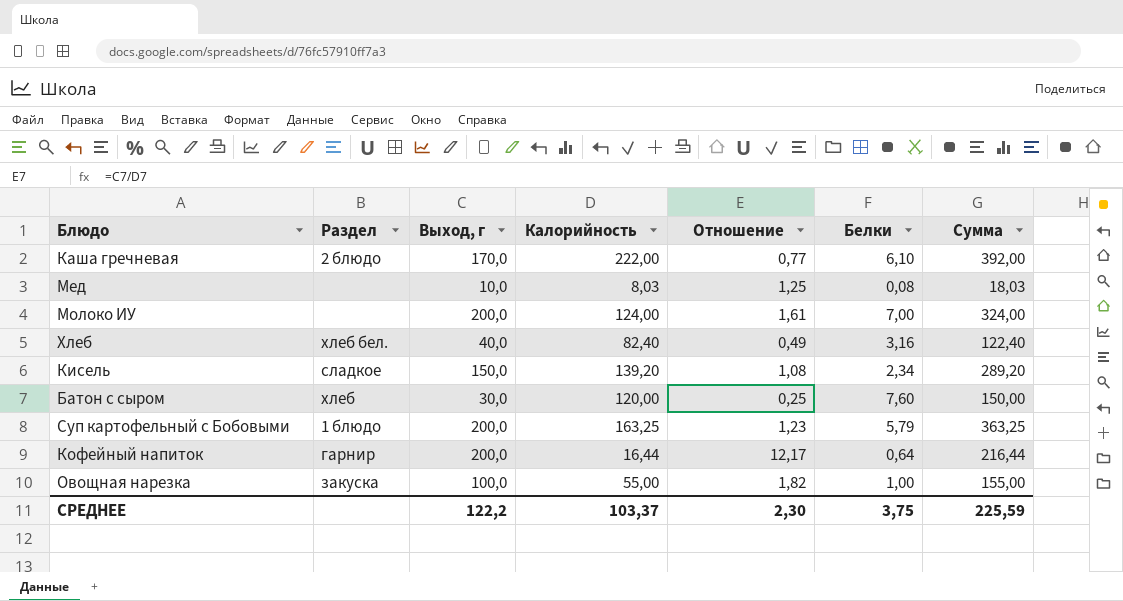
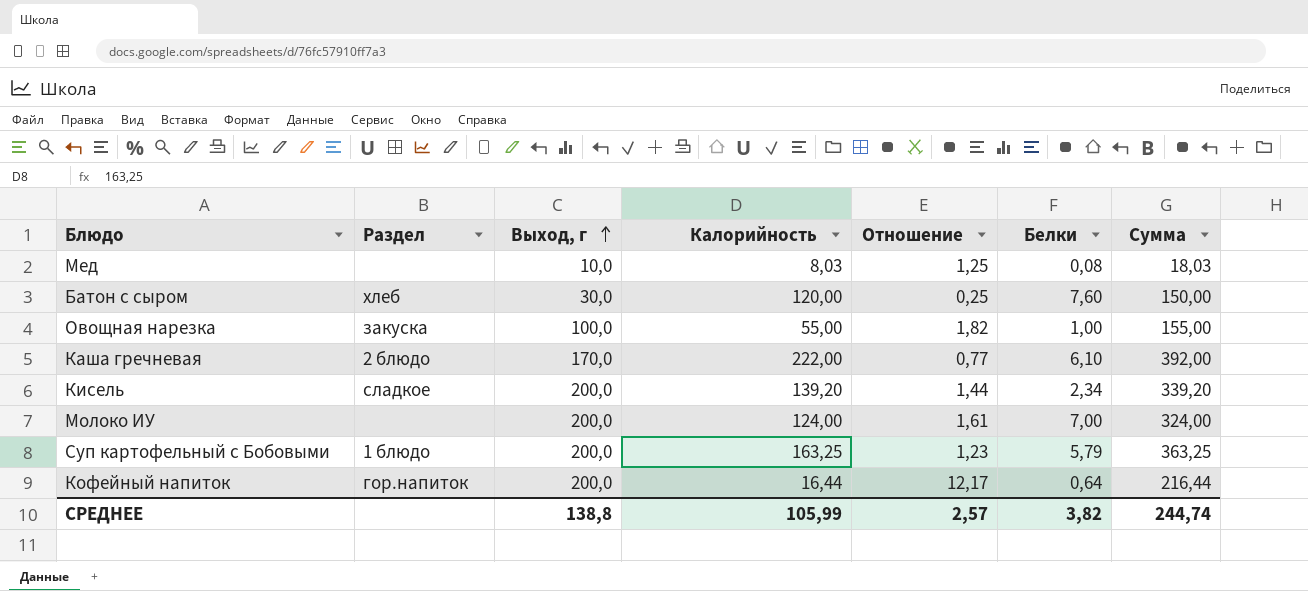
row order: none -> Выход, г ascending
row Хлеб: хлеб бел. | 40,0 | 82,40 | 0,49 | 3,16 | 122,40 -> none
Кисель | Выход, г: 150,0 -> 200,0
Кисель | Отношение: 1,08 -> 1,44
Кисель | Сумма: 289,20 -> 339,20
Кофейный напиток | Раздел: гарнир -> гор.напиток
СРЕДНЕЕ | Выход, г: 122,2 -> 138,8
СРЕДНЕЕ | Калорийность: 103,37 -> 105,99
СРЕДНЕЕ | Отношение: 2,30 -> 2,57
СРЕДНЕЕ | Белки: 3,75 -> 3,82
СРЕДНЕЕ | Сумма: 225,59 -> 244,74

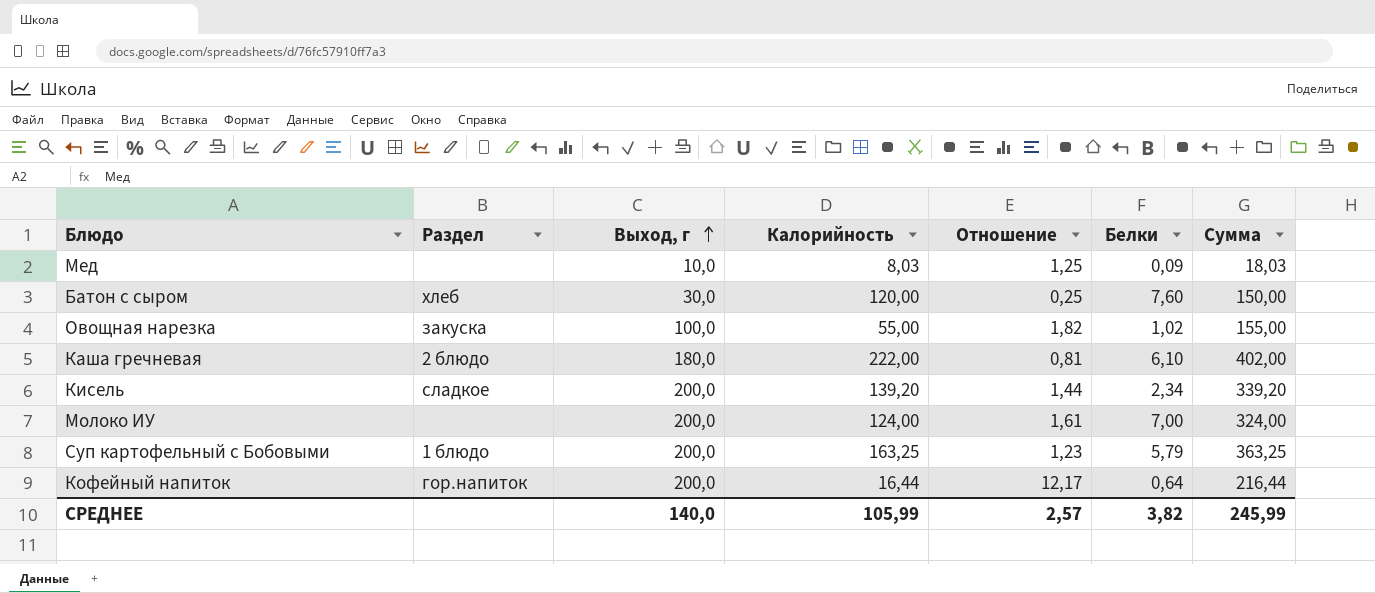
Мед | Белки: 0,08 -> 0,09
Овощная нарезка | Белки: 1,00 -> 1,02
Каша гречневая | Выход, г: 170,0 -> 180,0
Каша гречневая | Отношение: 0,77 -> 0,81
Каша гречневая | Сумма: 392,00 -> 402,00
СРЕДНЕЕ | Выход, г: 138,8 -> 140,0
СРЕДНЕЕ | Сумма: 244,74 -> 245,99

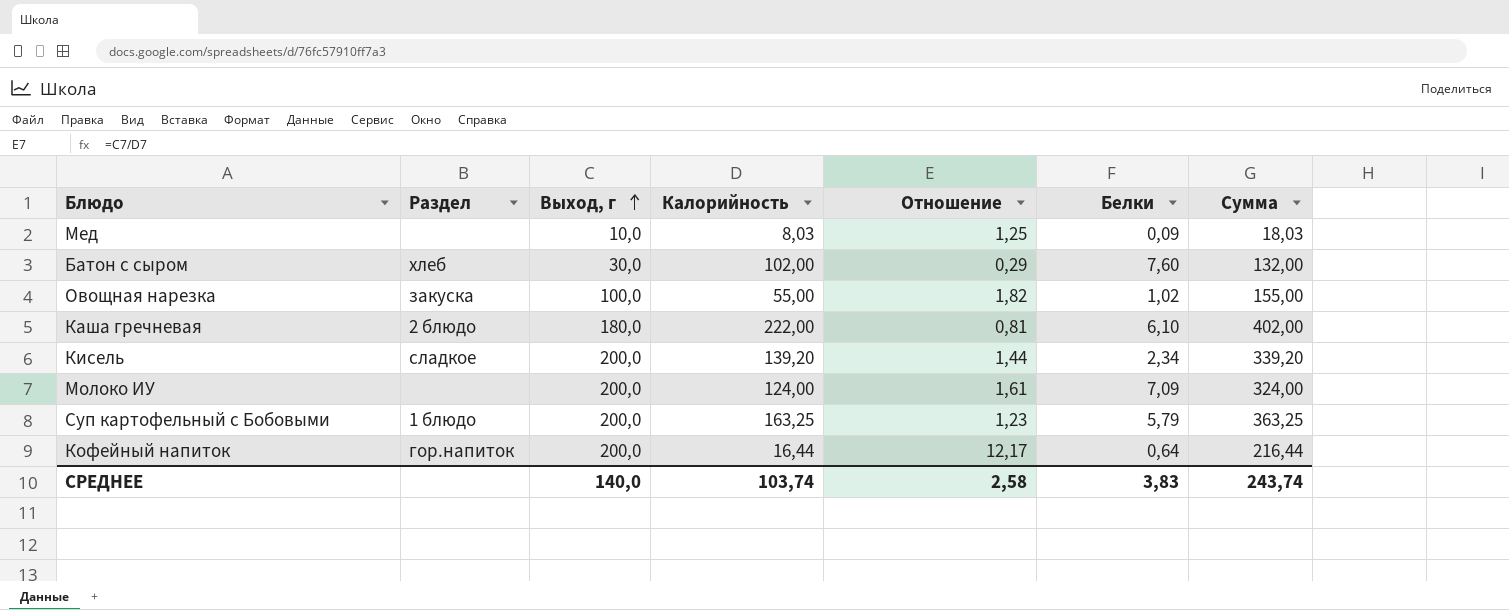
Батон с сыром | Калорийность: 120,00 -> 102,00
Батон с сыром | Отношение: 0,25 -> 0,29
Батон с сыром | Сумма: 150,00 -> 132,00
Молоко ИУ | Белки: 7,00 -> 7,09
СРЕДНЕЕ | Калорийность: 105,99 -> 103,74
СРЕДНЕЕ | Отношение: 2,57 -> 2,58
СРЕДНЕЕ | Белки: 3,82 -> 3,83
СРЕДНЕЕ | Сумма: 245,99 -> 243,74

